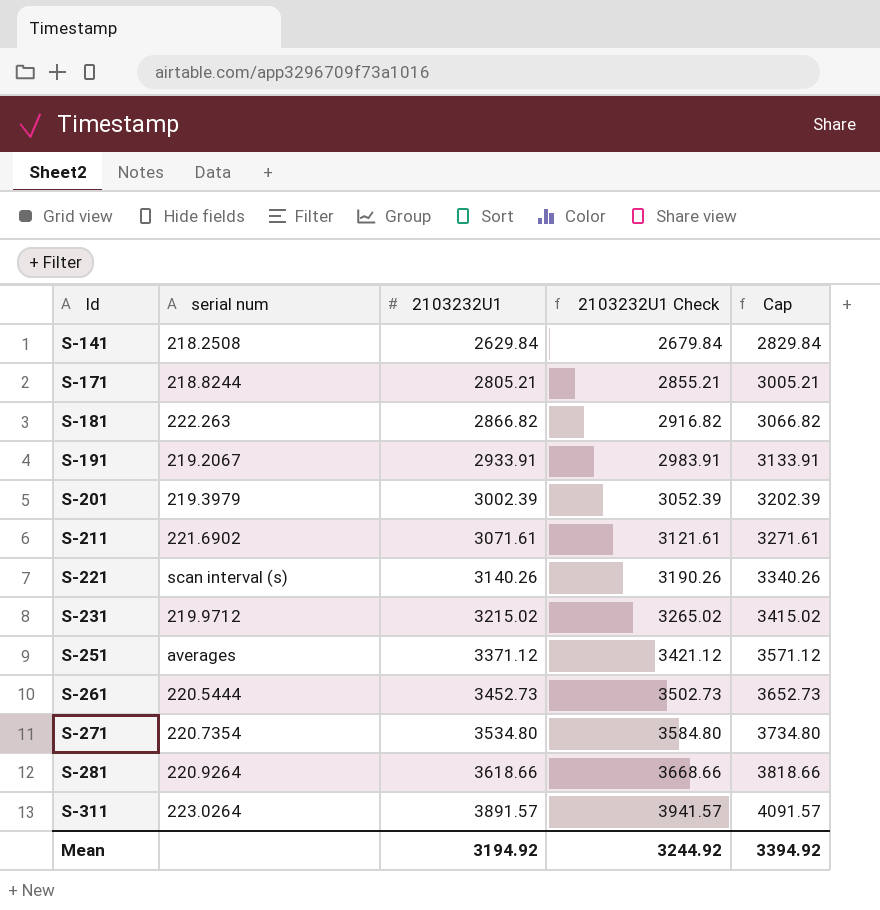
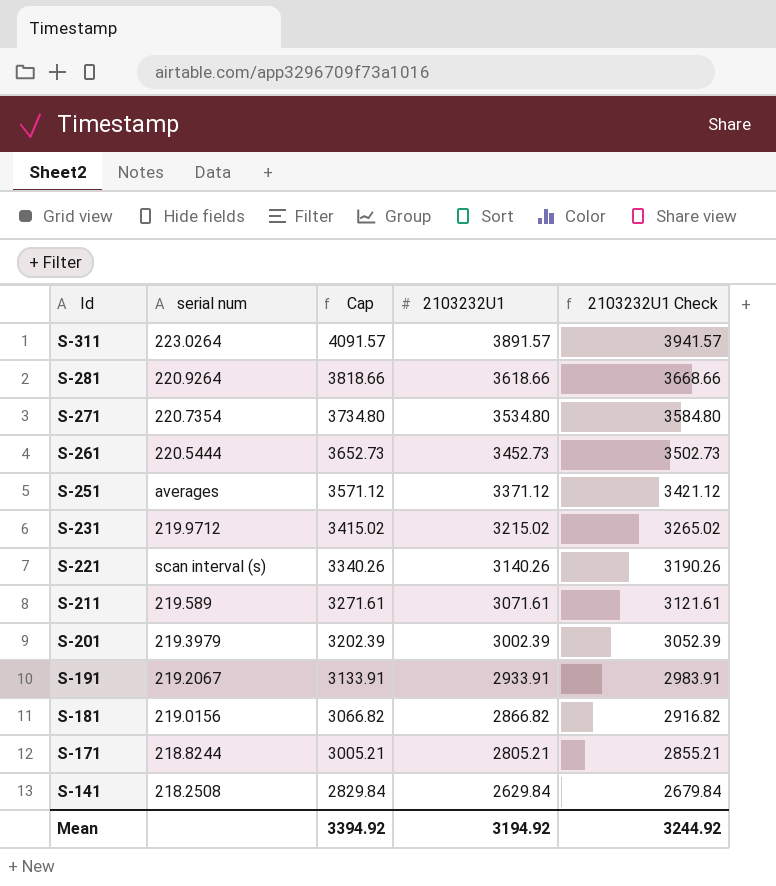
row order: Id ascending -> Id descending
column Cap | position: 5 -> 3
S-211 | serial num: 221.6902 -> 219.589
S-181 | serial num: 222.263 -> 219.0156

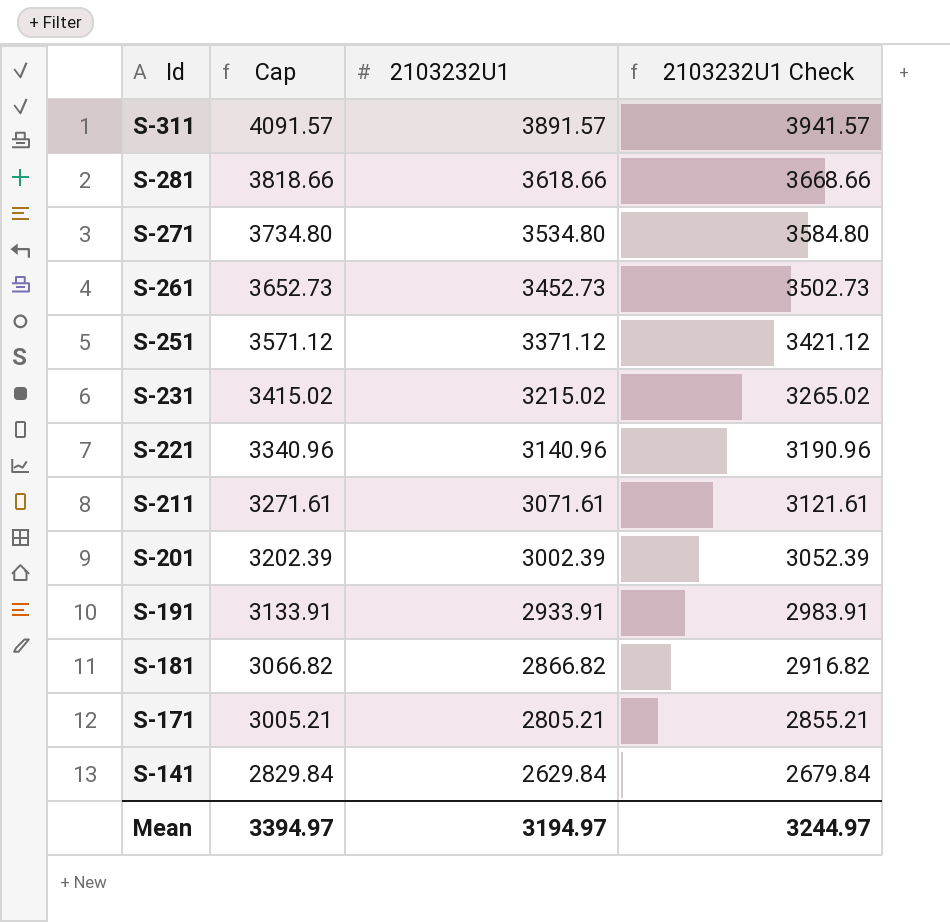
column serial num | position: 2 -> none
S-221 | Cap: 3340.26 -> 3340.96
S-221 | 2103232U1: 3140.26 -> 3140.96
S-221 | 2103232U1 Check: 3190.26 -> 3190.96
Mean | Cap: 3394.92 -> 3394.97
Mean | 2103232U1: 3194.92 -> 3194.97
Mean | 2103232U1 Check: 3244.92 -> 3244.97

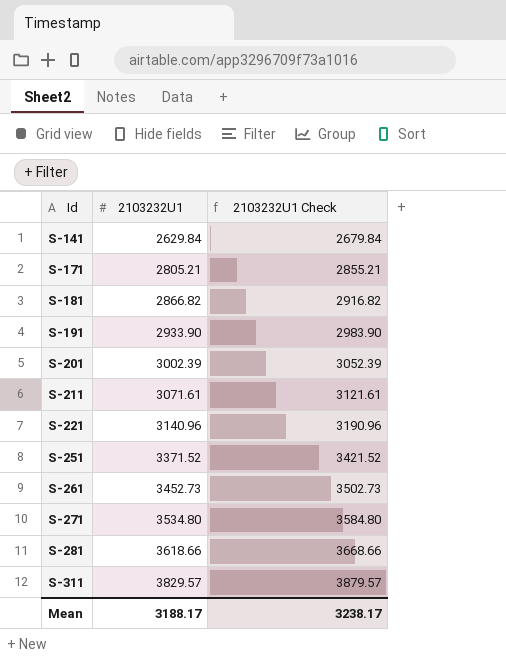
row order: Id descending -> Id ascending
column Cap | formula: [2103232U1] + 200 -> none
row S-231: 3415.02 | 3215.02 | 3265.02 -> none
S-191 | 2103232U1: 2933.91 -> 2933.90
S-191 | 2103232U1 Check: 2983.91 -> 2983.90
S-251 | 2103232U1: 3371.12 -> 3371.52
S-251 | 2103232U1 Check: 3421.12 -> 3421.52
S-311 | 2103232U1: 3891.57 -> 3829.57
S-311 | 2103232U1 Check: 3941.57 -> 3879.57
Mean | 2103232U1: 3194.97 -> 3188.17
Mean | 2103232U1 Check: 3244.97 -> 3238.17

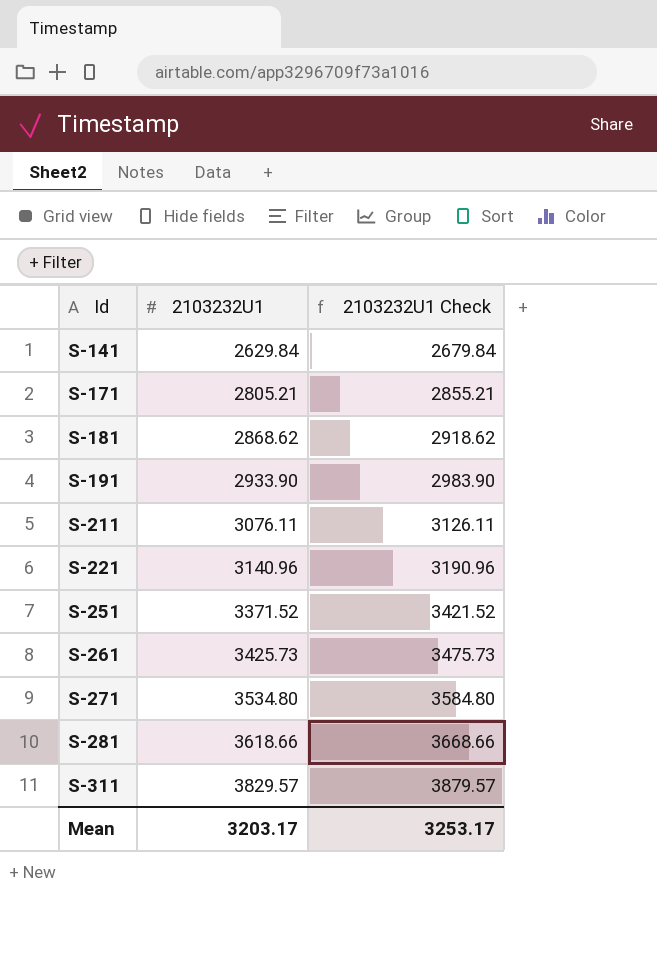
row S-201: 3002.39 | 3052.39 -> none
S-181 | 2103232U1: 2866.82 -> 2868.62
S-181 | 2103232U1 Check: 2916.82 -> 2918.62
S-211 | 2103232U1: 3071.61 -> 3076.11
S-211 | 2103232U1 Check: 3121.61 -> 3126.11
S-261 | 2103232U1: 3452.73 -> 3425.73
S-261 | 2103232U1 Check: 3502.73 -> 3475.73
Mean | 2103232U1: 3188.17 -> 3203.17
Mean | 2103232U1 Check: 3238.17 -> 3253.17

